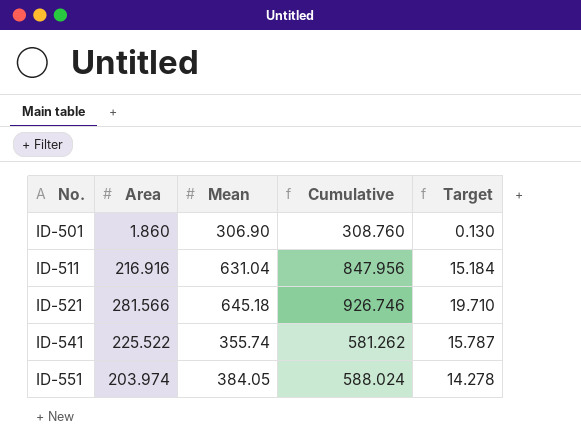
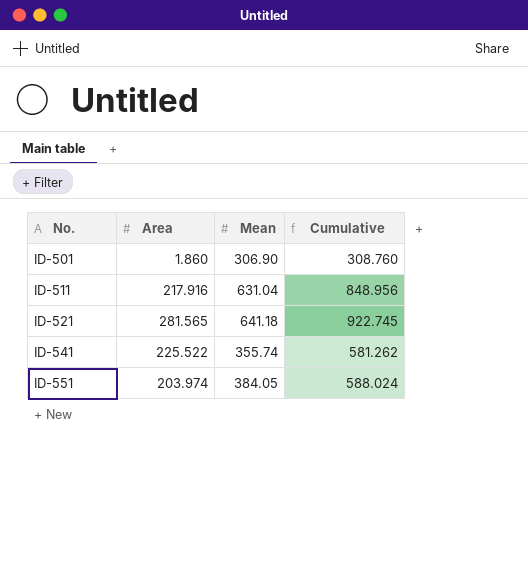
column Target | formula: [Area] * 0.07 -> none
ID-511 | Area: 216.916 -> 217.916
ID-511 | Cumulative: 847.956 -> 848.956
ID-521 | Area: 281.566 -> 281.565
ID-521 | Mean: 645.18 -> 641.18
ID-521 | Cumulative: 926.746 -> 922.745

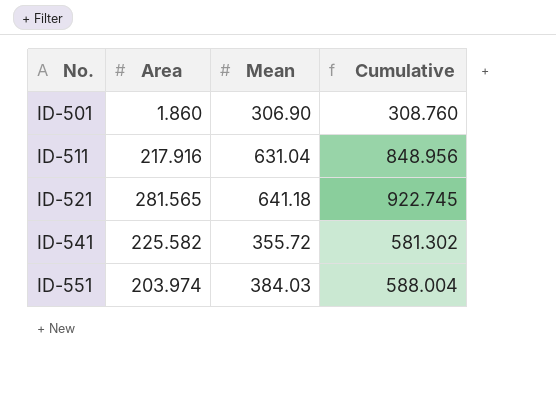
ID-541 | Area: 225.522 -> 225.582
ID-541 | Mean: 355.74 -> 355.72
ID-541 | Cumulative: 581.262 -> 581.302
ID-551 | Mean: 384.05 -> 384.03
ID-551 | Cumulative: 588.024 -> 588.004

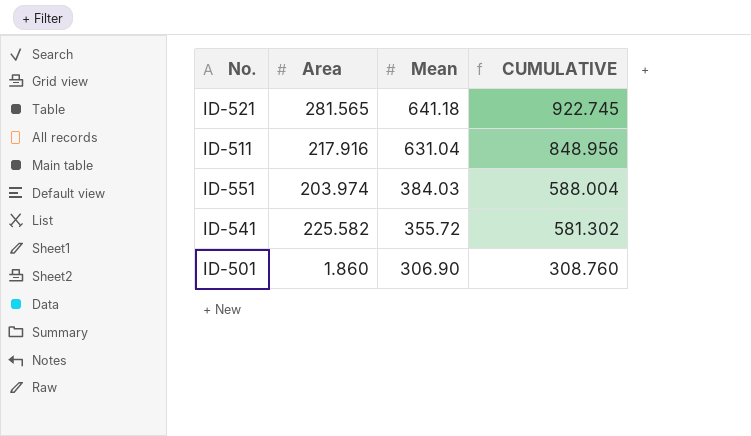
row order: No. ascending -> Mean descending
column name: Cumulative -> CUMULATIVE

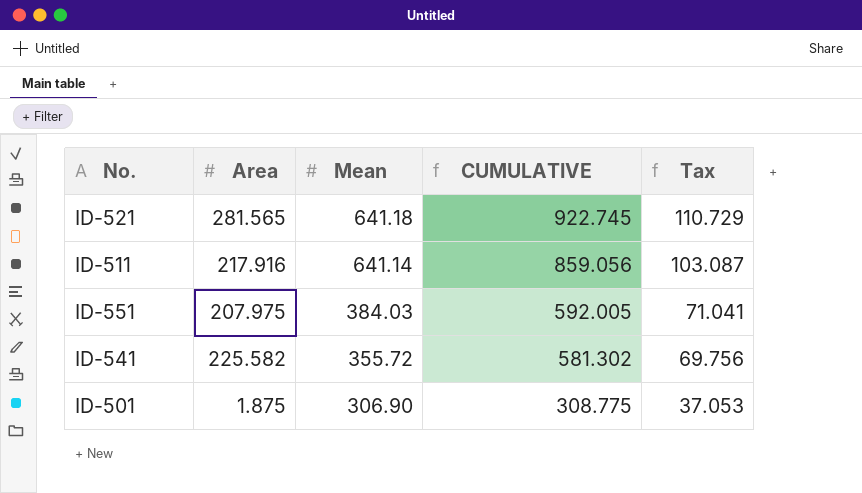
column Tax | formula: none -> [CUMULATIVE] * 0.12
ID-511 | Mean: 631.04 -> 641.14
ID-511 | CUMULATIVE: 848.956 -> 859.056
ID-551 | Area: 203.974 -> 207.975
ID-551 | CUMULATIVE: 588.004 -> 592.005
ID-501 | Area: 1.860 -> 1.875
ID-501 | CUMULATIVE: 308.760 -> 308.775

